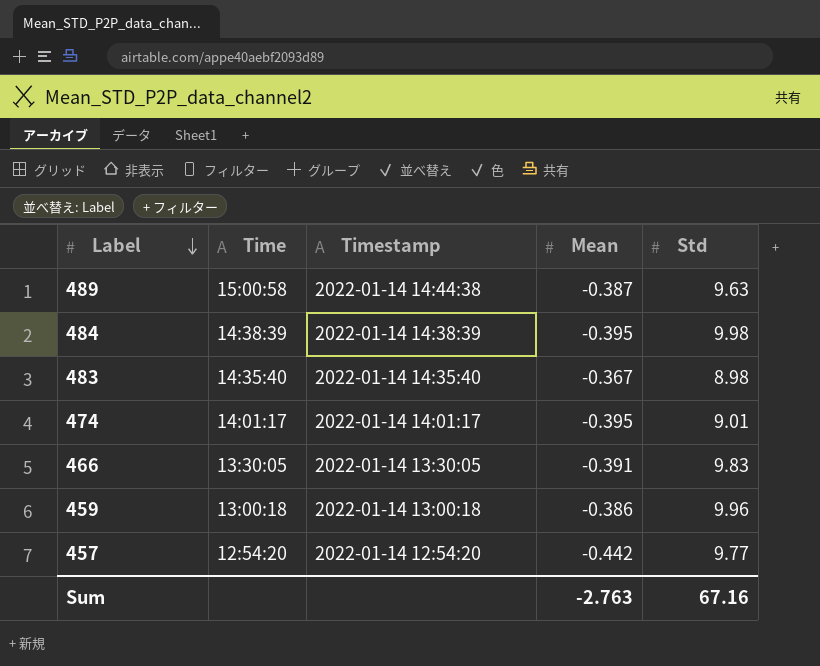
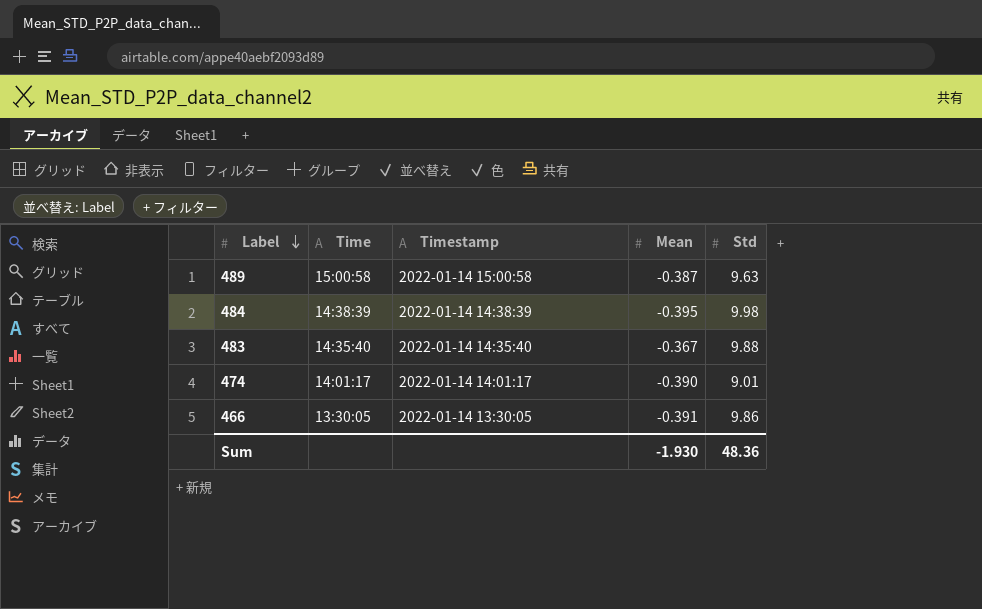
row 459: 13:00:18 | 2022-01-14 13:00:18 | -0.386 | 9.96 -> none
row 457: 12:54:20 | 2022-01-14 12:54:20 | -0.442 | 9.77 -> none
489 | Timestamp: 2022-01-14 14:44:38 -> 2022-01-14 15:00:58
483 | Std: 8.98 -> 9.88
474 | Mean: -0.395 -> -0.390
466 | Std: 9.83 -> 9.86
Sum | Mean: -2.763 -> -1.930
Sum | Std: 67.16 -> 48.36

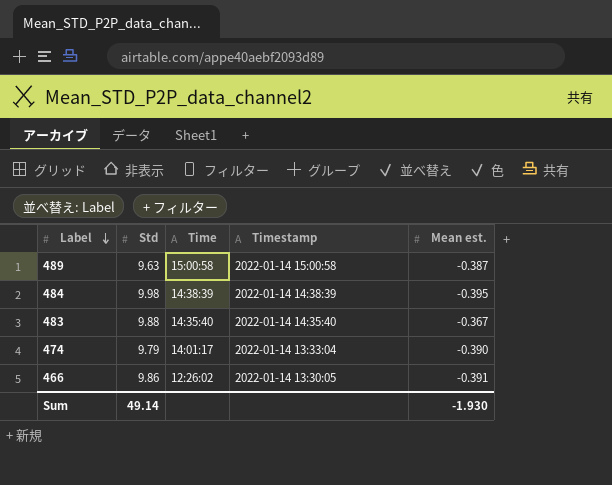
column Std | position: 5 -> 2
column name: Mean -> Mean est.
474 | Std: 9.01 -> 9.79
474 | Timestamp: 2022-01-14 14:01:17 -> 2022-01-14 13:33:04
466 | Time: 13:30:05 -> 12:26:02
Sum | Std: 48.36 -> 49.14

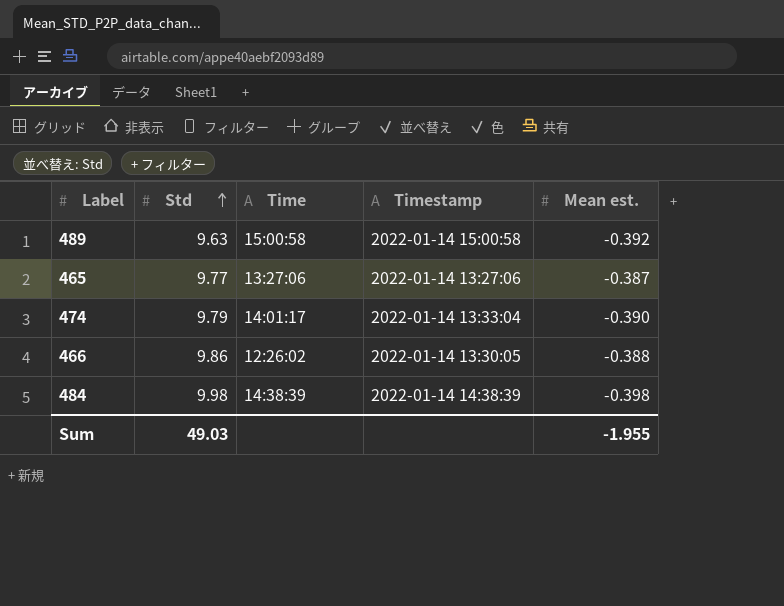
row order: Label descending -> Std ascending
row 483: 9.88 | 14:35:40 | 2022-01-14 14:35:40 | -0.367 -> none
489 | Mean est.: -0.387 -> -0.392
row 465: none -> 9.77 | 13:27:06 | 2022-01-14 13:27:06 | -0.387
466 | Mean est.: -0.391 -> -0.388
484 | Mean est.: -0.395 -> -0.398
Sum | Std: 49.14 -> 49.03
Sum | Mean est.: -1.930 -> -1.955

